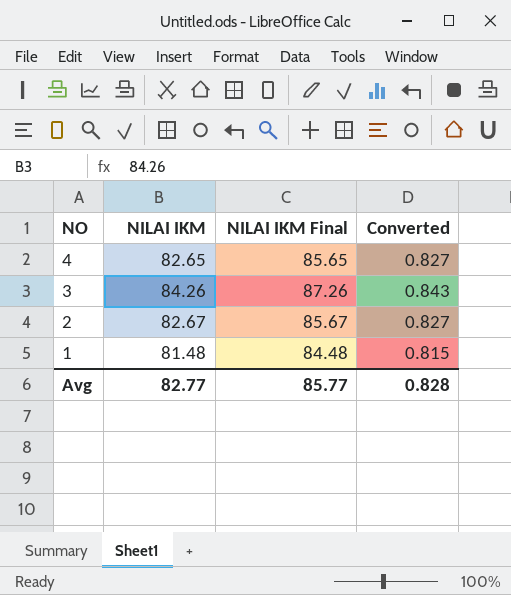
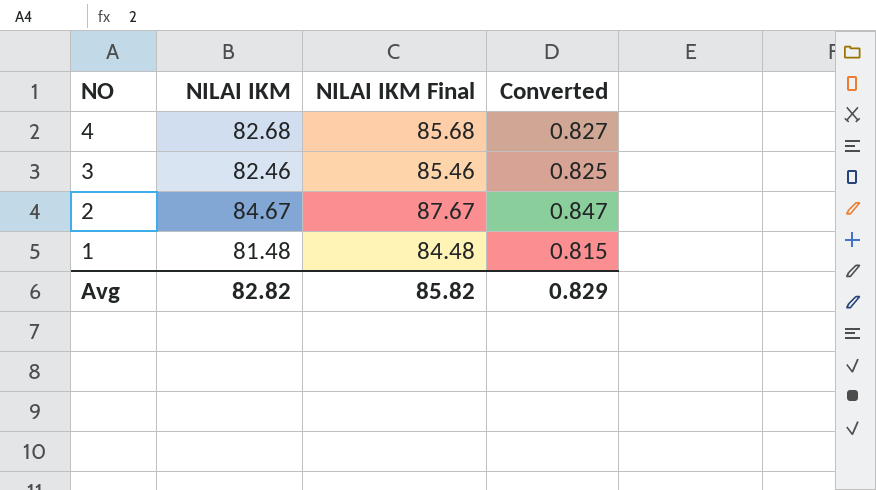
4 | NILAI IKM: 82.65 -> 82.68
4 | NILAI IKM Final: 85.65 -> 85.68
3 | NILAI IKM: 84.26 -> 82.46
3 | NILAI IKM Final: 87.26 -> 85.46
3 | Converted: 0.843 -> 0.825
2 | NILAI IKM: 82.67 -> 84.67
2 | NILAI IKM Final: 85.67 -> 87.67
2 | Converted: 0.827 -> 0.847
Avg | NILAI IKM: 82.77 -> 82.82
Avg | NILAI IKM Final: 85.77 -> 85.82
Avg | Converted: 0.828 -> 0.829

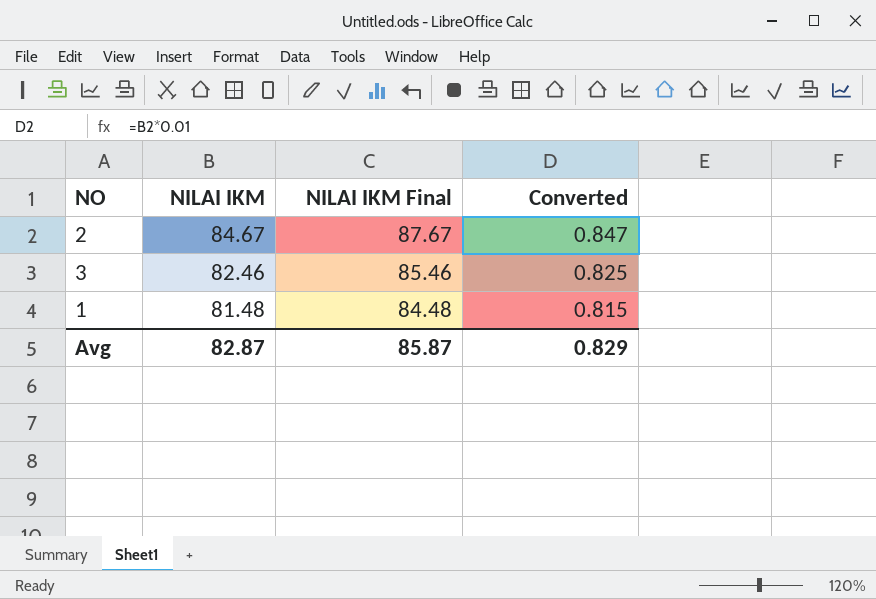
row order: NO descending -> NILAI IKM descending
row 4: 82.68 | 85.68 | 0.827 -> none
Avg | NILAI IKM: 82.82 -> 82.87
Avg | NILAI IKM Final: 85.82 -> 85.87

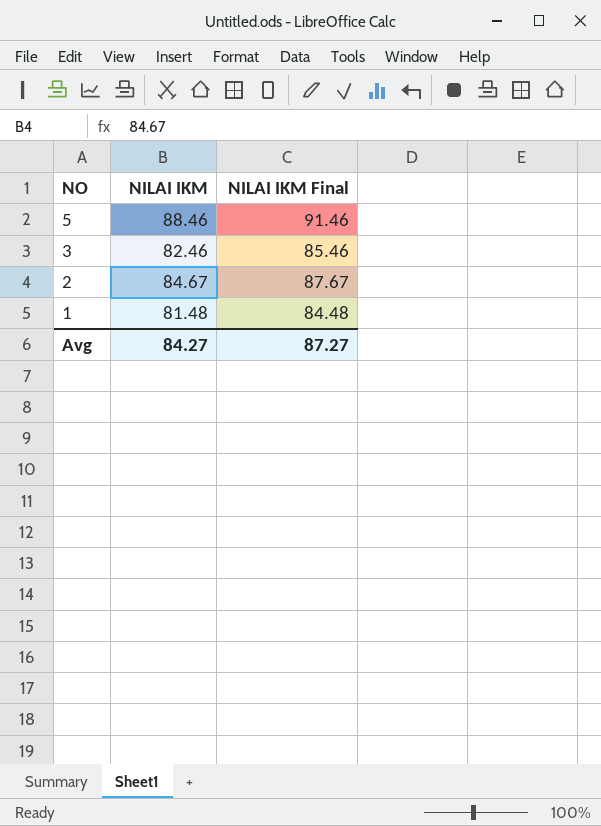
row order: NILAI IKM descending -> NO descending
column Converted | formula: [NILAI IKM] * 0.01 -> none
row 5: none -> 88.46 | 91.46
Avg | NILAI IKM: 82.87 -> 84.27
Avg | NILAI IKM Final: 85.87 -> 87.27

